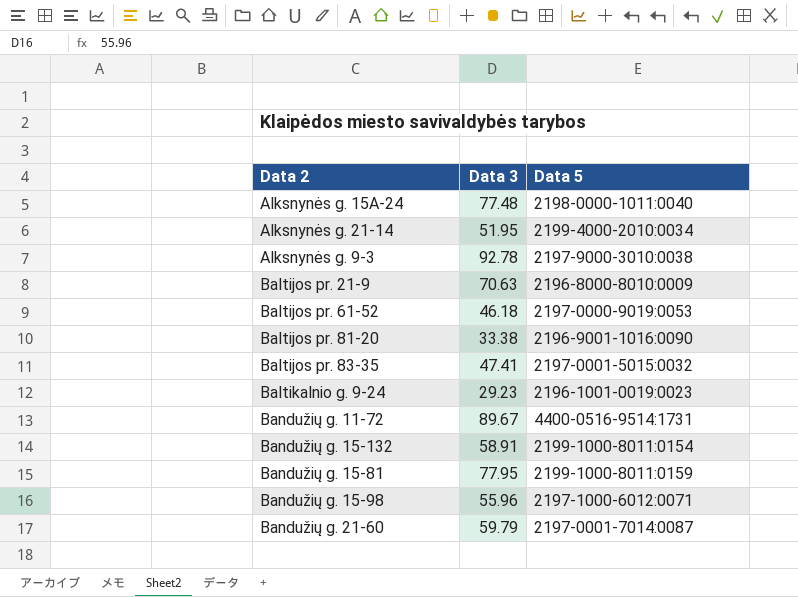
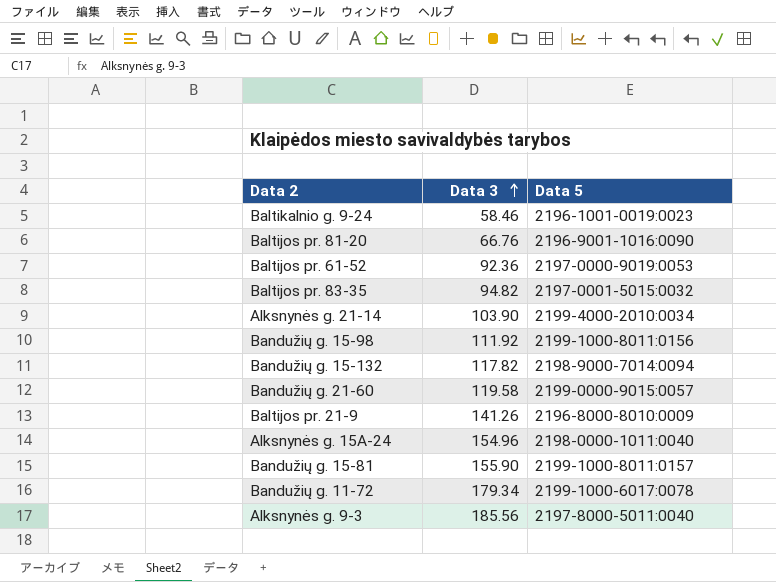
row order: none -> Data 3 ascending
Baltikalnio g. 9-24 | Data 3: 29.23 -> 58.46
Baltijos pr. 81-20 | Data 3: 33.38 -> 66.76
Baltijos pr. 61-52 | Data 3: 46.18 -> 92.36
Baltijos pr. 83-35 | Data 3: 47.41 -> 94.82
Alksnynės g. 21-14 | Data 3: 51.95 -> 103.90
Bandužių g. 15-98 | Data 3: 55.96 -> 111.92
Bandužių g. 15-98 | Data 5: 2197-1000-6012:0071 -> 2199-1000-8011:0156
Bandužių g. 15-132 | Data 3: 58.91 -> 117.82
Bandužių g. 15-132 | Data 5: 2199-1000-8011:0154 -> 2198-9000-7014:0094
Bandužių g. 21-60 | Data 3: 59.79 -> 119.58
Bandužių g. 21-60 | Data 5: 2197-0001-7014:0087 -> 2199-0000-9015:0057
Baltijos pr. 21-9 | Data 3: 70.63 -> 141.26
Alksnynės g. 15A-24 | Data 3: 77.48 -> 154.96
Bandužių g. 15-81 | Data 3: 77.95 -> 155.90
Bandužių g. 15-81 | Data 5: 2199-1000-8011:0159 -> 2199-1000-8011:0157
Bandužių g. 11-72 | Data 3: 89.67 -> 179.34
Bandužių g. 11-72 | Data 5: 4400-0516-9514:1731 -> 2199-1000-6017:0078
Alksnynės g. 9-3 | Data 3: 92.78 -> 185.56
Alksnynės g. 9-3 | Data 5: 2197-9000-3010:0038 -> 2197-8000-5011:0040

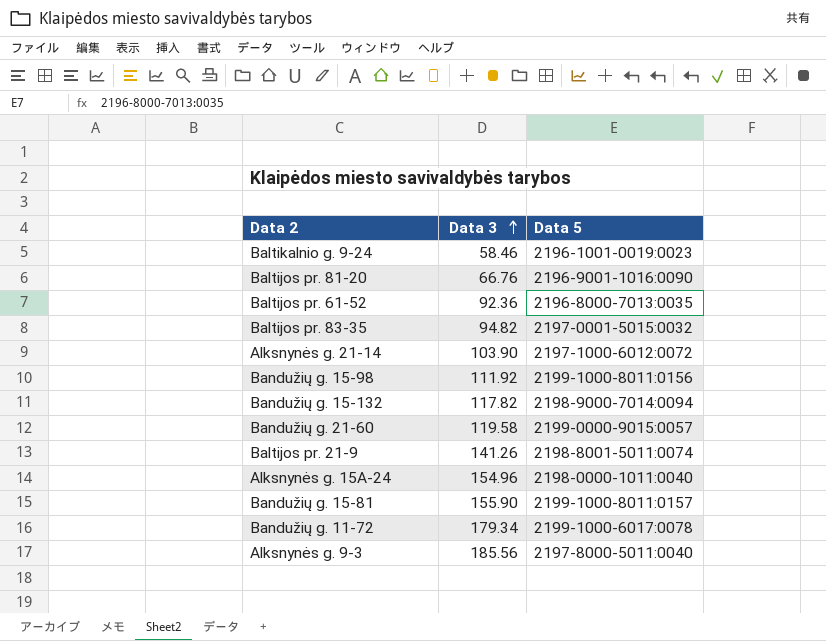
Baltijos pr. 61-52 | Data 5: 2197-0000-9019:0053 -> 2196-8000-7013:0035
Alksnynės g. 21-14 | Data 5: 2199-4000-2010:0034 -> 2197-1000-6012:0072
Baltijos pr. 21-9 | Data 5: 2196-8000-8010:0009 -> 2198-8001-5011:0074

